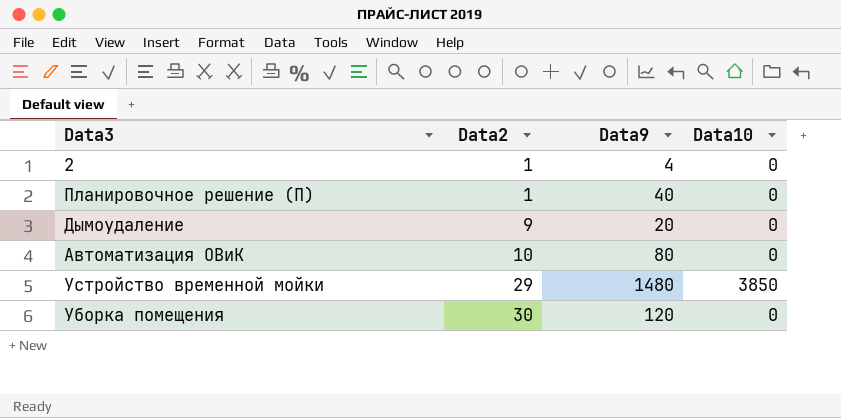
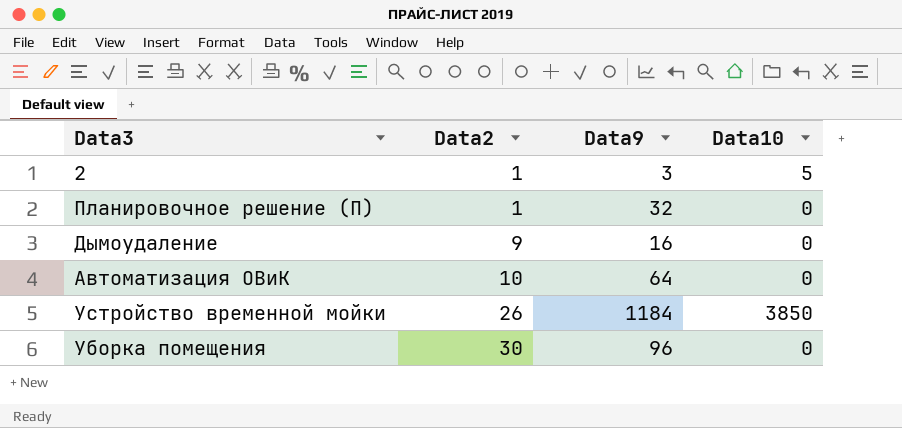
2 | Data9: 4 -> 3
2 | Data10: 0 -> 5
Планировочное решение (П) | Data9: 40 -> 32
Дымоудаление | Data9: 20 -> 16
Автоматизация ОВиК | Data9: 80 -> 64
Устройство временной мойки | Data2: 29 -> 26
Устройство временной мойки | Data9: 1480 -> 1184
Уборка помещения | Data9: 120 -> 96

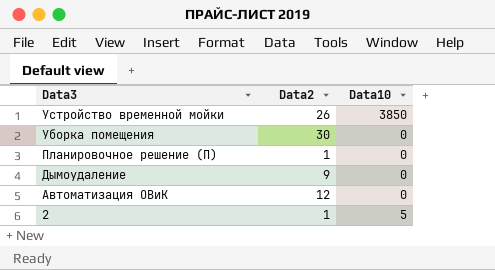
row order: Data2 ascending -> Data3 descending
column Data9 | position: 3 -> none
Автоматизация ОВиК | Data2: 10 -> 12

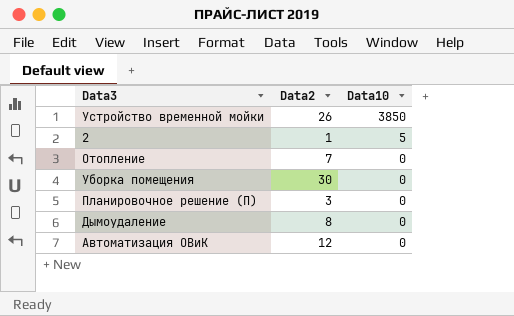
row order: Data3 descending -> Data10 descending
row Отопление: none -> 7 | 0
Планировочное решение (П) | Data2: 1 -> 3
Дымоудаление | Data2: 9 -> 8

